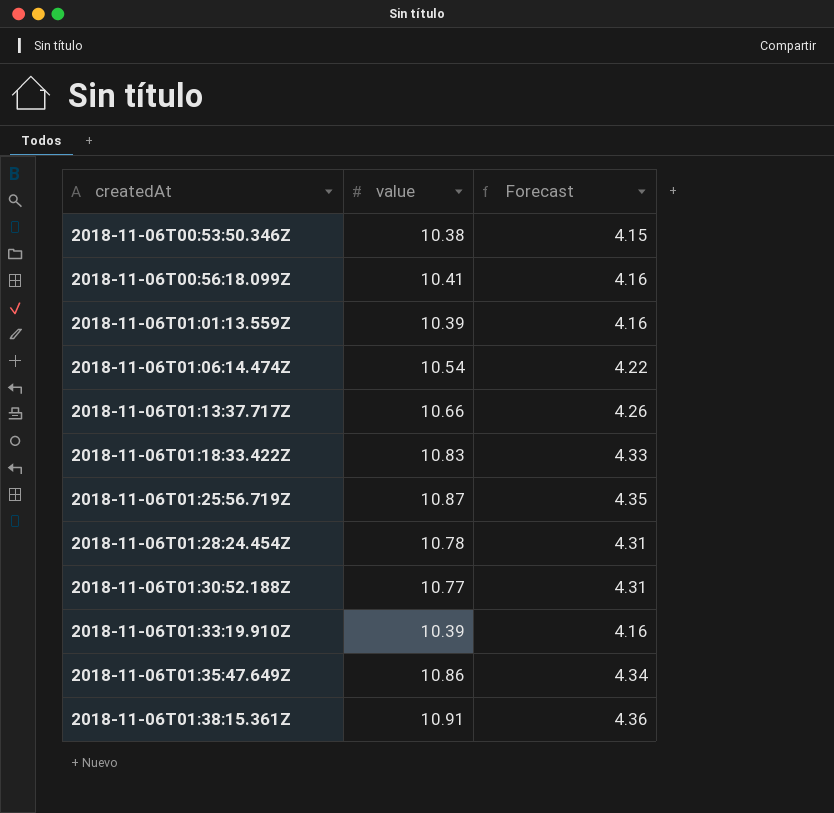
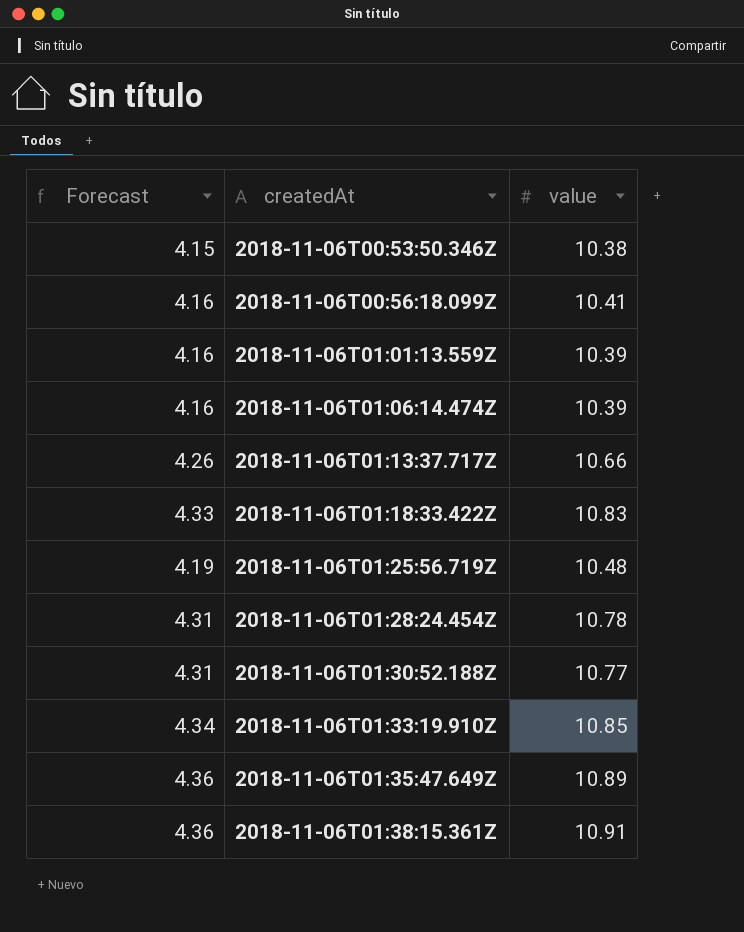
column Forecast | position: 3 -> 1
2018-11-06T01:06:14.474Z | Forecast: 4.22 -> 4.16
2018-11-06T01:06:14.474Z | value: 10.54 -> 10.39
2018-11-06T01:25:56.719Z | Forecast: 4.35 -> 4.19
2018-11-06T01:25:56.719Z | value: 10.87 -> 10.48
2018-11-06T01:33:19.910Z | Forecast: 4.16 -> 4.34
2018-11-06T01:33:19.910Z | value: 10.39 -> 10.85
2018-11-06T01:35:47.649Z | Forecast: 4.34 -> 4.36
2018-11-06T01:35:47.649Z | value: 10.86 -> 10.89

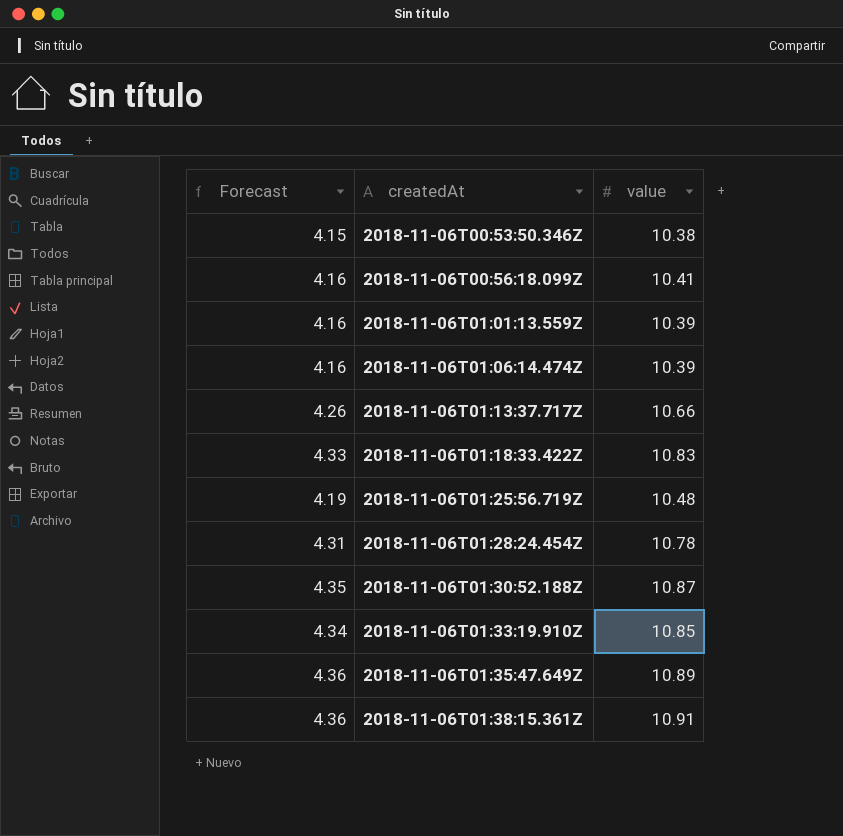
2018-11-06T01:30:52.188Z | Forecast: 4.31 -> 4.35
2018-11-06T01:30:52.188Z | value: 10.77 -> 10.87

